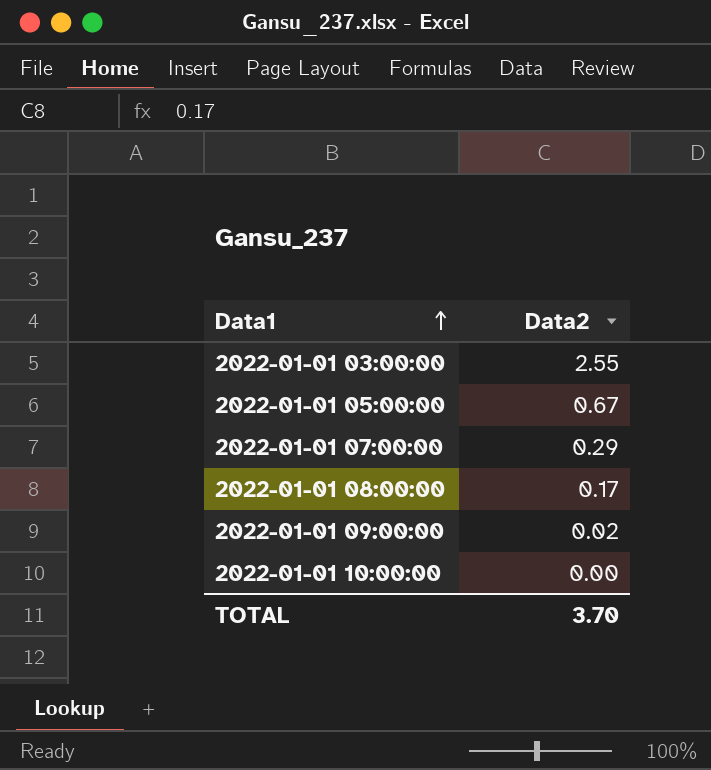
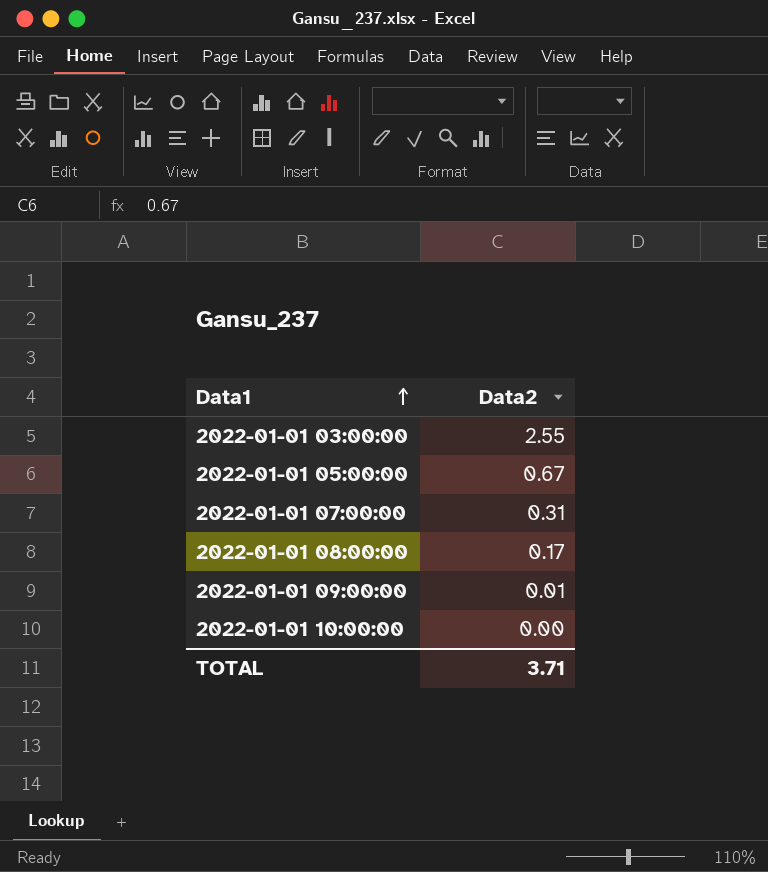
2022-01-01 07:00:00 | Data2: 0.29 -> 0.31
2022-01-01 09:00:00 | Data2: 0.02 -> 0.01
TOTAL | Data2: 3.70 -> 3.71

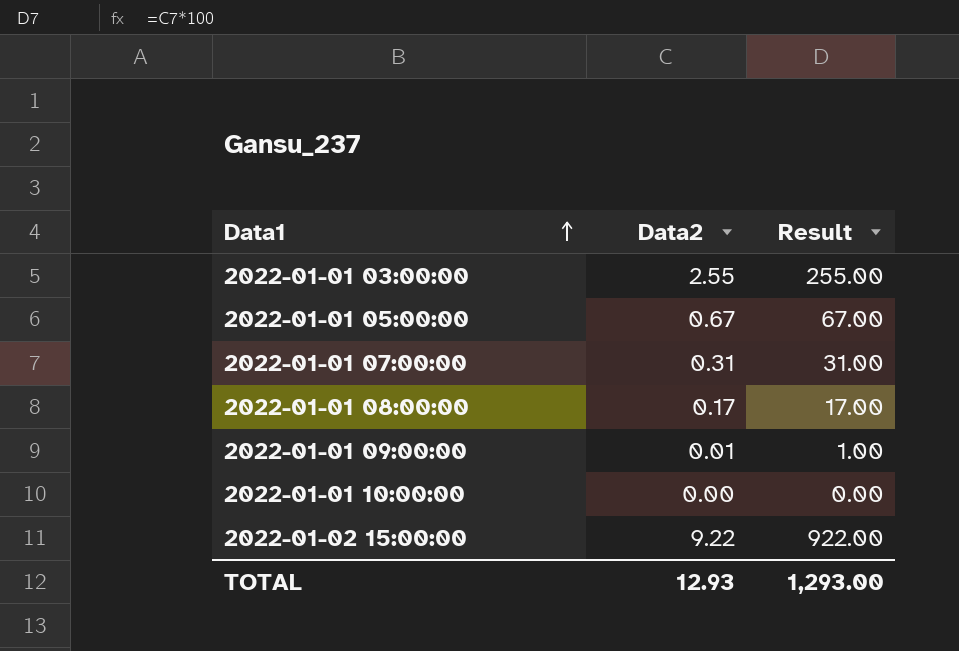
column Result | formula: none -> [Data2] * 100
row 2022-01-02 15:00:00: none -> 9.22 | 922.00
TOTAL | Data2: 3.71 -> 12.93

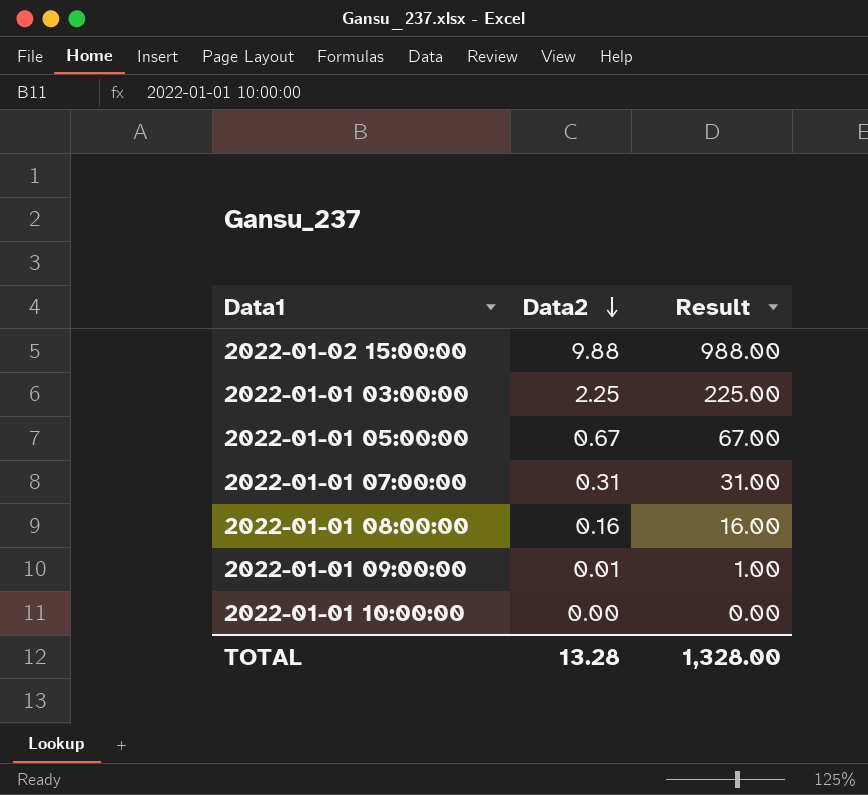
row order: Data1 ascending -> Data2 descending
2022-01-02 15:00:00 | Data2: 9.22 -> 9.88
2022-01-02 15:00:00 | Result: 922.00 -> 988.00
2022-01-01 03:00:00 | Data2: 2.55 -> 2.25
2022-01-01 03:00:00 | Result: 255.00 -> 225.00
2022-01-01 08:00:00 | Data2: 0.17 -> 0.16
2022-01-01 08:00:00 | Result: 17.00 -> 16.00
TOTAL | Data2: 12.93 -> 13.28
TOTAL | Result: 1,293.00 -> 1,328.00

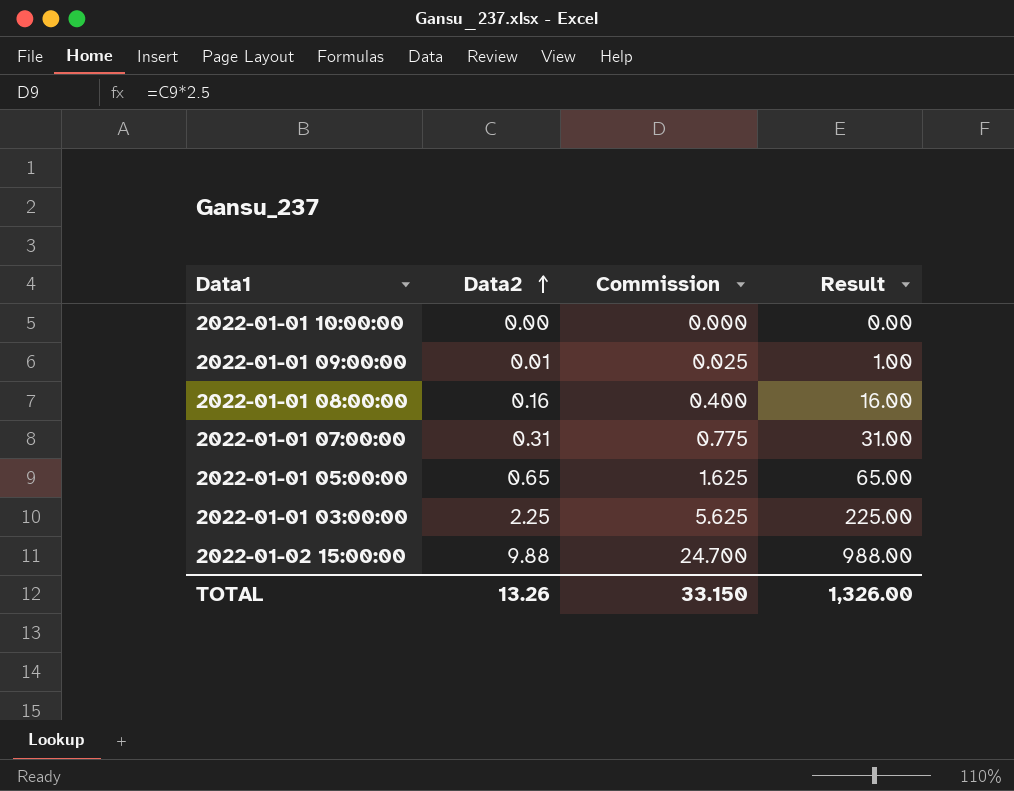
row order: Data2 descending -> Data2 ascending
column Commission | formula: none -> [Data2] * 2.5
2022-01-01 05:00:00 | Data2: 0.67 -> 0.65
2022-01-01 05:00:00 | Result: 67.00 -> 65.00
TOTAL | Data2: 13.28 -> 13.26
TOTAL | Result: 1,328.00 -> 1,326.00

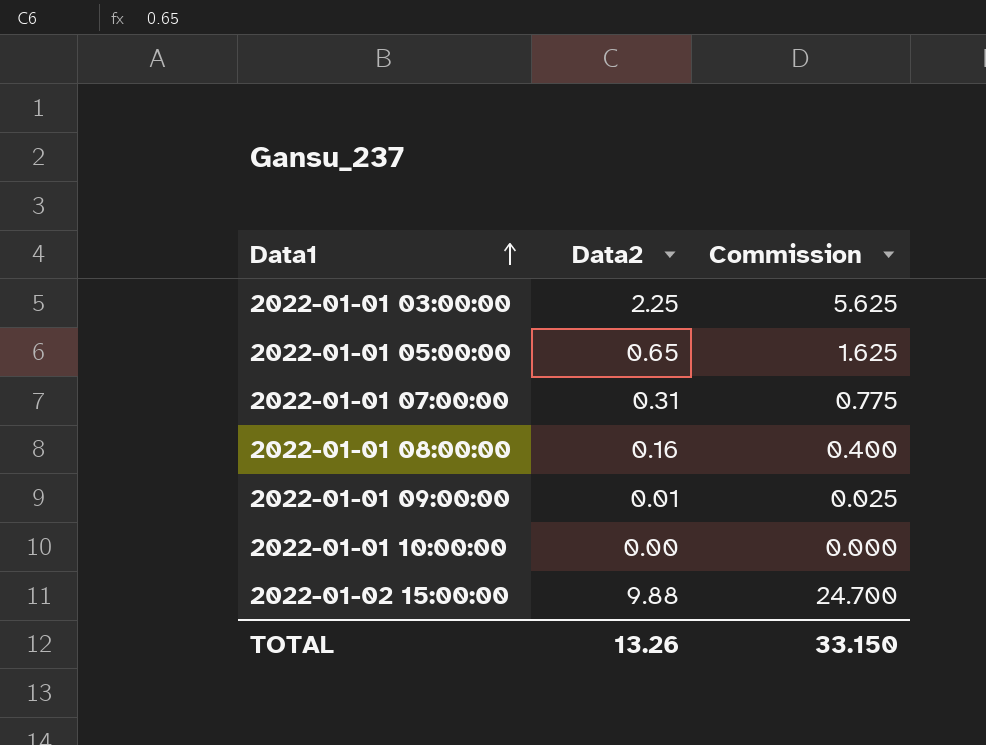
row order: Data2 ascending -> Data1 ascending
column Result | formula: [Data2] * 100 -> none

